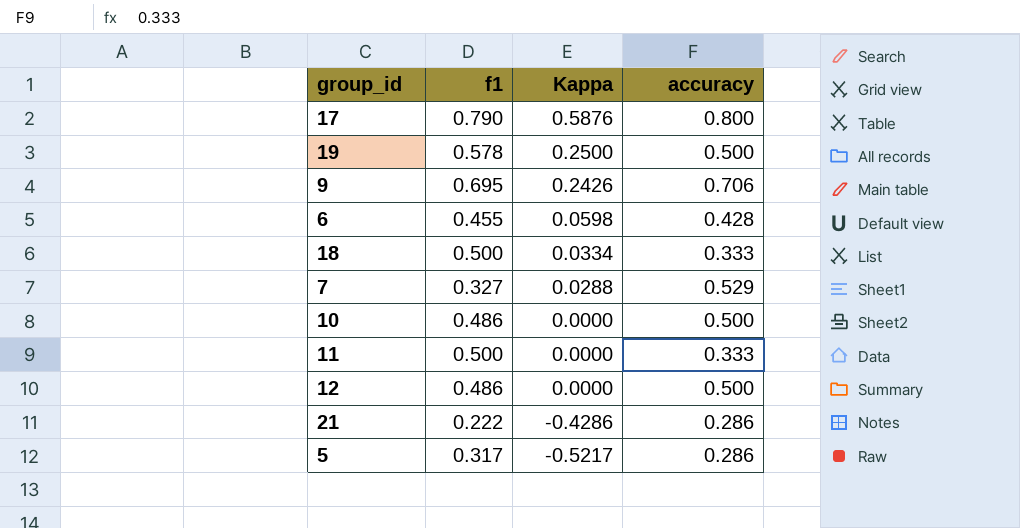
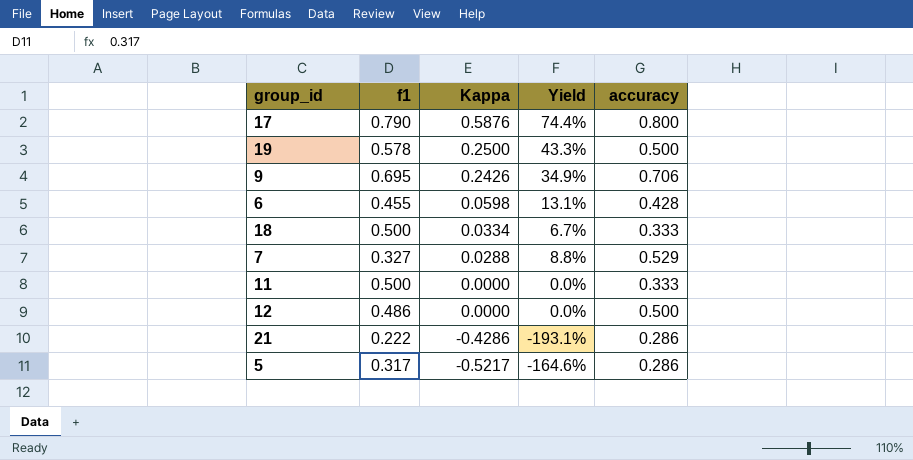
column Yield | formula: none -> [Kappa] / [f1]
row 10: 0.486 | 0.0000 | 0.500 -> none

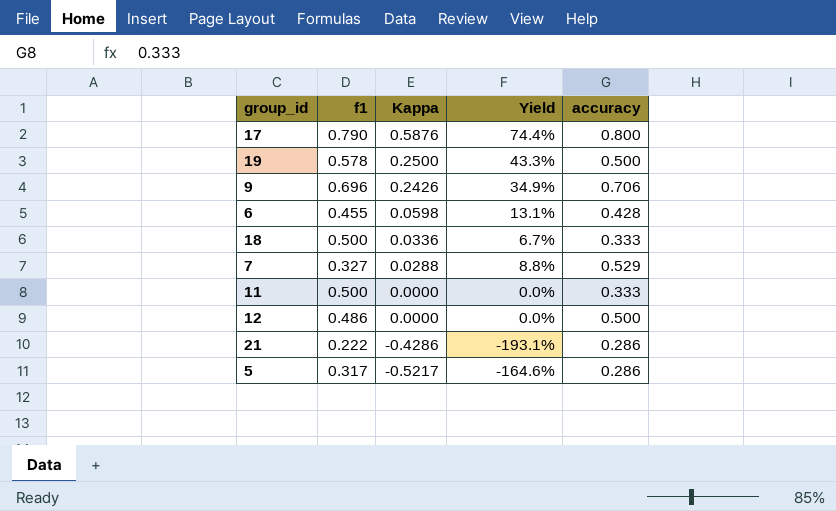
9 | f1: 0.695 -> 0.696
18 | Kappa: 0.0334 -> 0.0336

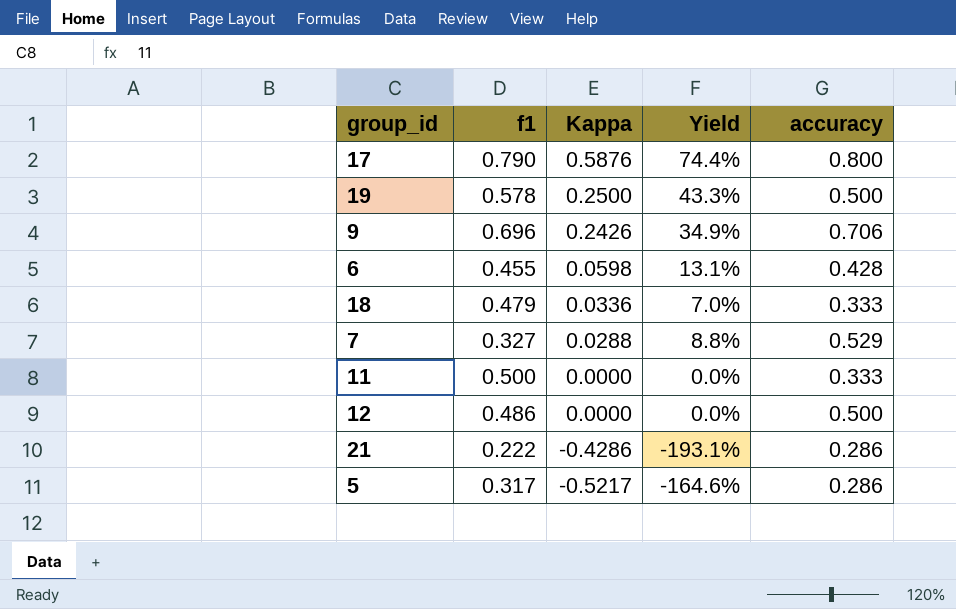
18 | f1: 0.500 -> 0.479
18 | Yield: 6.7% -> 7.0%

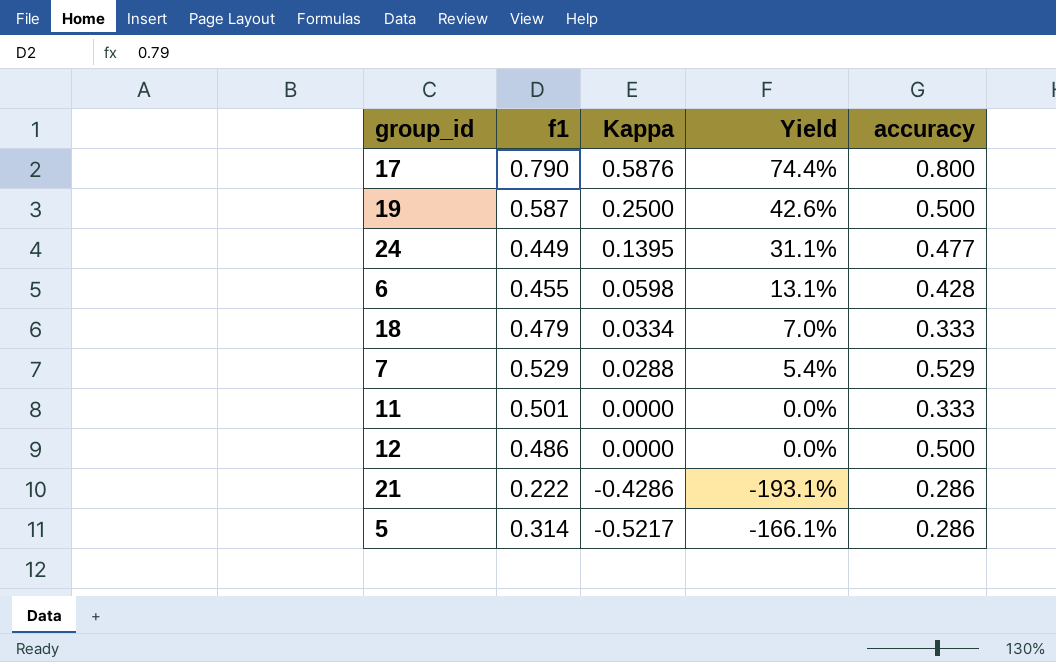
row 9: 0.696 | 0.2426 | 34.9% | 0.706 -> none
19 | f1: 0.578 -> 0.587
19 | Yield: 43.3% -> 42.6%
row 24: none -> 0.449 | 0.1395 | 31.1% | 0.477
18 | Kappa: 0.0336 -> 0.0334
7 | f1: 0.327 -> 0.529
7 | Yield: 8.8% -> 5.4%
11 | f1: 0.500 -> 0.501
5 | f1: 0.317 -> 0.314
5 | Yield: -164.6% -> -166.1%

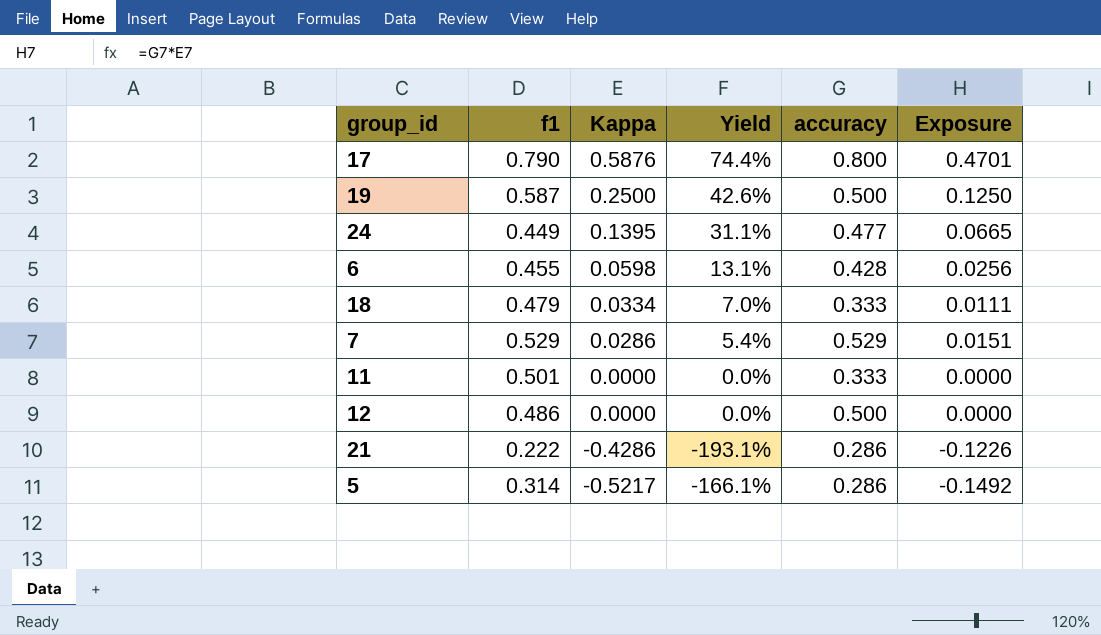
column Exposure | formula: none -> [Kappa] * [accuracy]
7 | Kappa: 0.0288 -> 0.0286

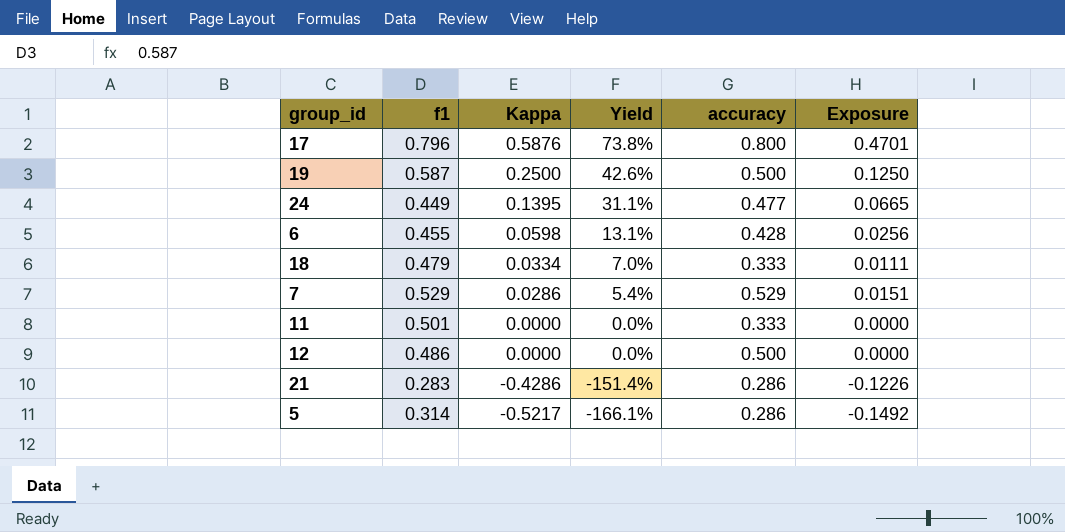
17 | f1: 0.790 -> 0.796
17 | Yield: 74.4% -> 73.8%
21 | f1: 0.222 -> 0.283
21 | Yield: -193.1% -> -151.4%

